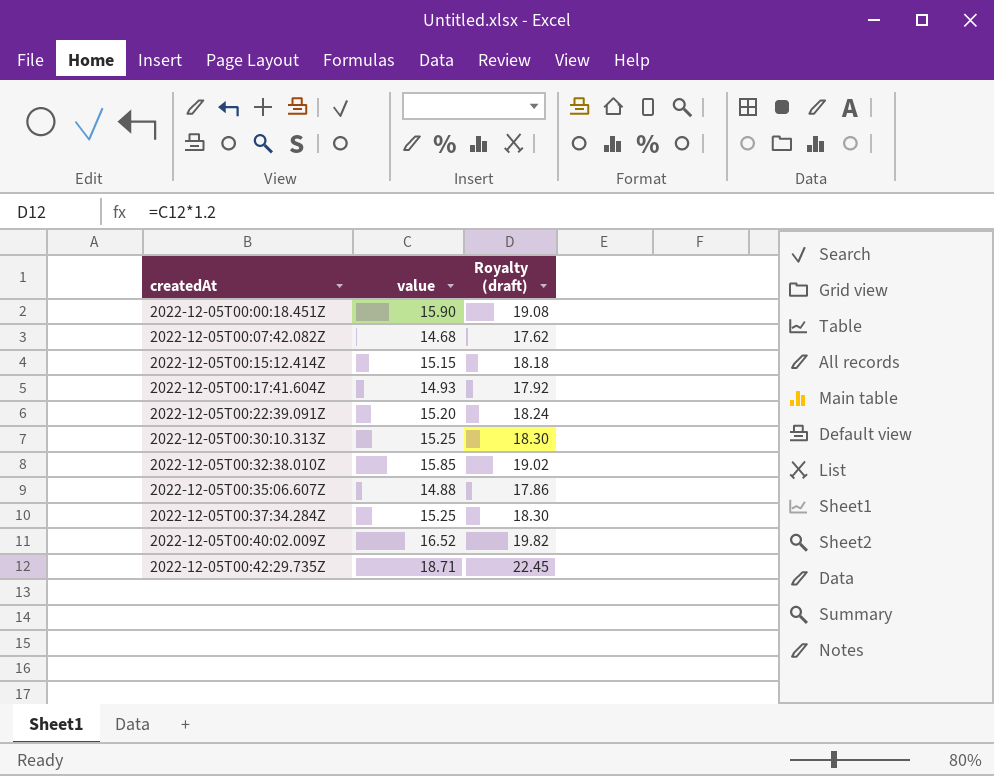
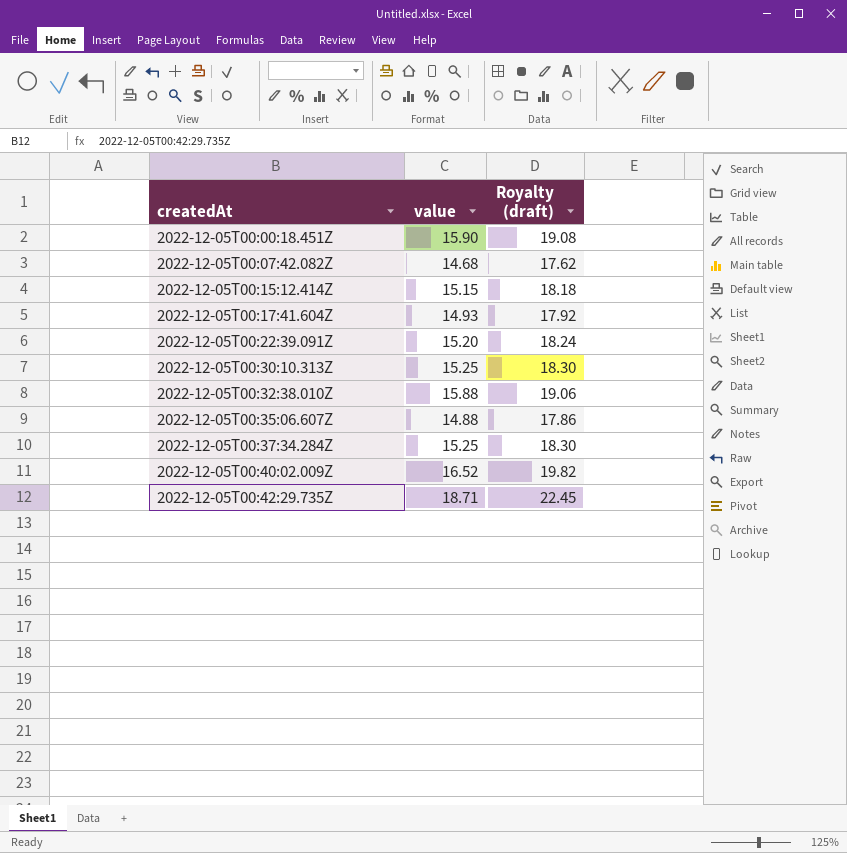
2022-12-05T00:32:38.010Z | value: 15.85 -> 15.88
2022-12-05T00:32:38.010Z | Royalty (draft): 19.02 -> 19.06

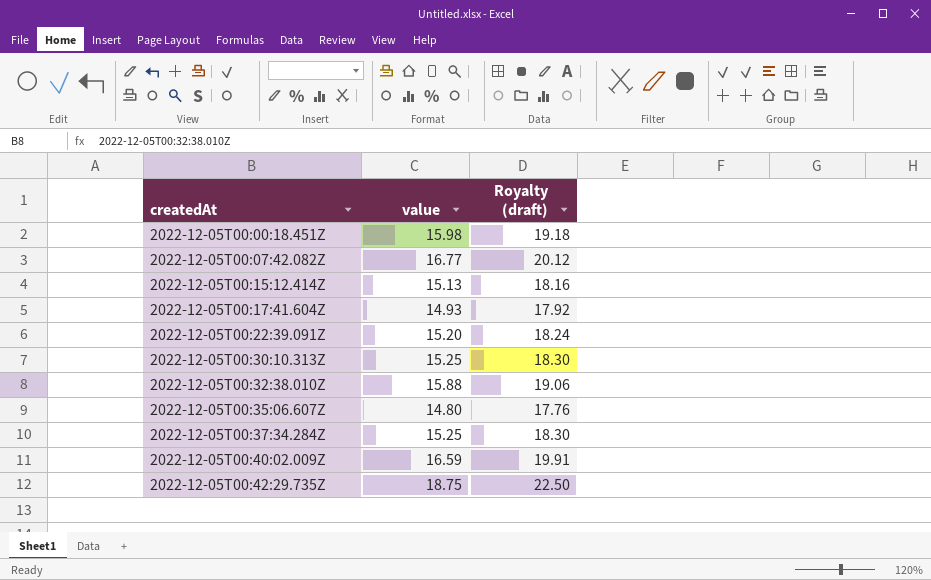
2022-12-05T00:00:18.451Z | value: 15.90 -> 15.98
2022-12-05T00:00:18.451Z | Royalty (draft): 19.08 -> 19.18
2022-12-05T00:07:42.082Z | value: 14.68 -> 16.77
2022-12-05T00:07:42.082Z | Royalty (draft): 17.62 -> 20.12
2022-12-05T00:15:12.414Z | value: 15.15 -> 15.13
2022-12-05T00:15:12.414Z | Royalty (draft): 18.18 -> 18.16
2022-12-05T00:35:06.607Z | value: 14.88 -> 14.80
2022-12-05T00:35:06.607Z | Royalty (draft): 17.86 -> 17.76
2022-12-05T00:40:02.009Z | value: 16.52 -> 16.59
2022-12-05T00:40:02.009Z | Royalty (draft): 19.82 -> 19.91
2022-12-05T00:42:29.735Z | value: 18.71 -> 18.75
2022-12-05T00:42:29.735Z | Royalty (draft): 22.45 -> 22.50

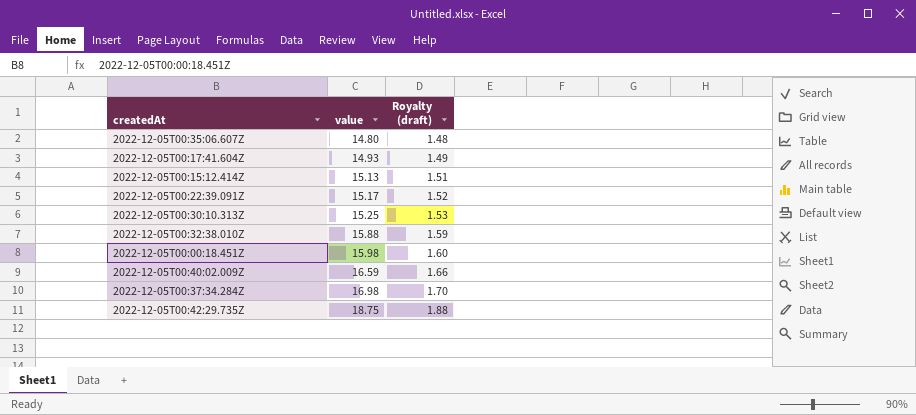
row order: createdAt ascending -> value ascending
column Royalty (draft) | formula: [value] * 1.2 -> [value] * 0.1
row 2022-12-05T00:07:42.082Z: 16.77 | 20.12 -> none
2022-12-05T00:22:39.091Z | value: 15.20 -> 15.17
2022-12-05T00:37:34.284Z | value: 15.25 -> 16.98

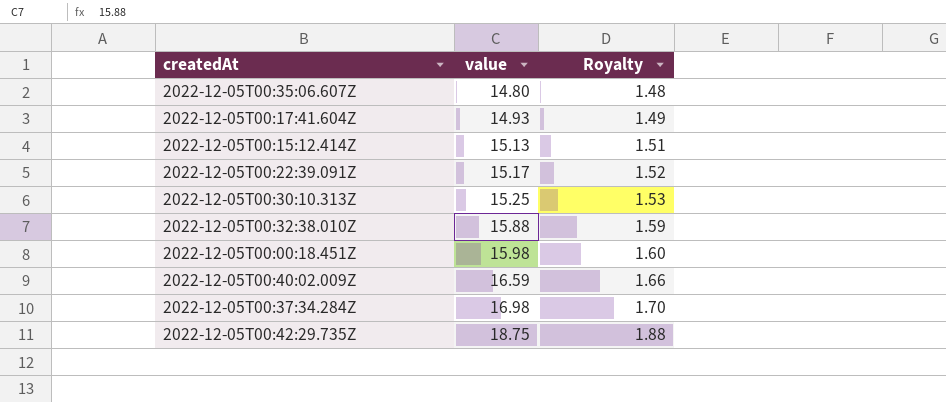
column name: Royalty (draft) -> Royalty

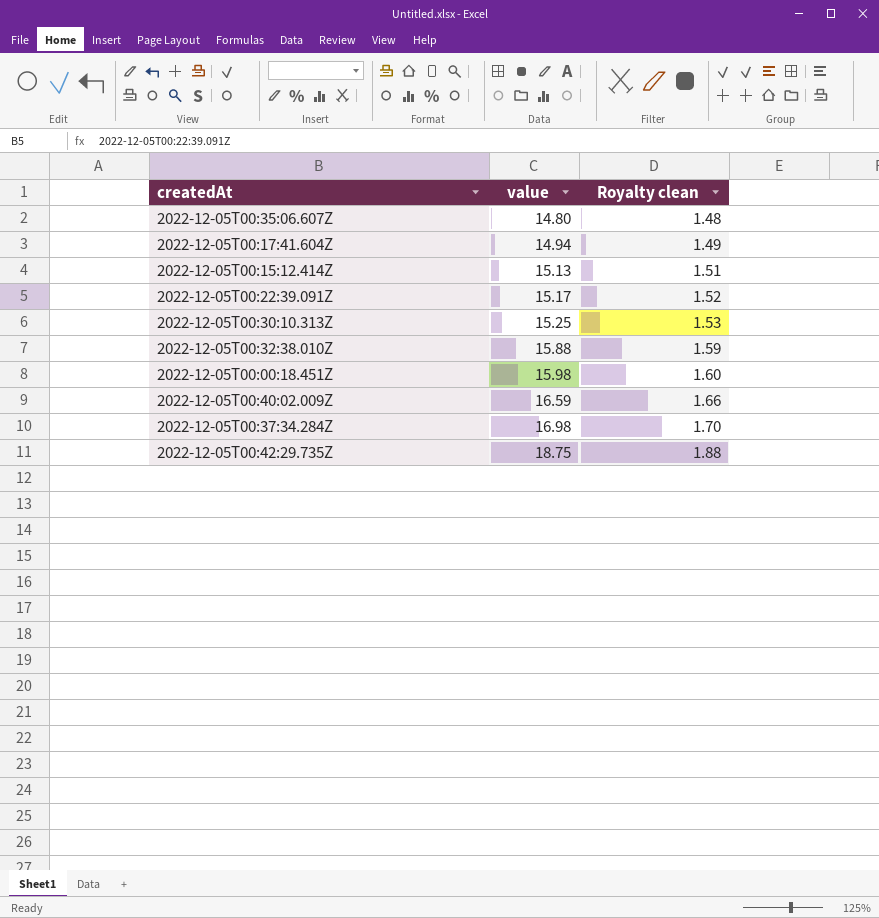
column name: Royalty -> Royalty clean
2022-12-05T00:17:41.604Z | value: 14.93 -> 14.94

